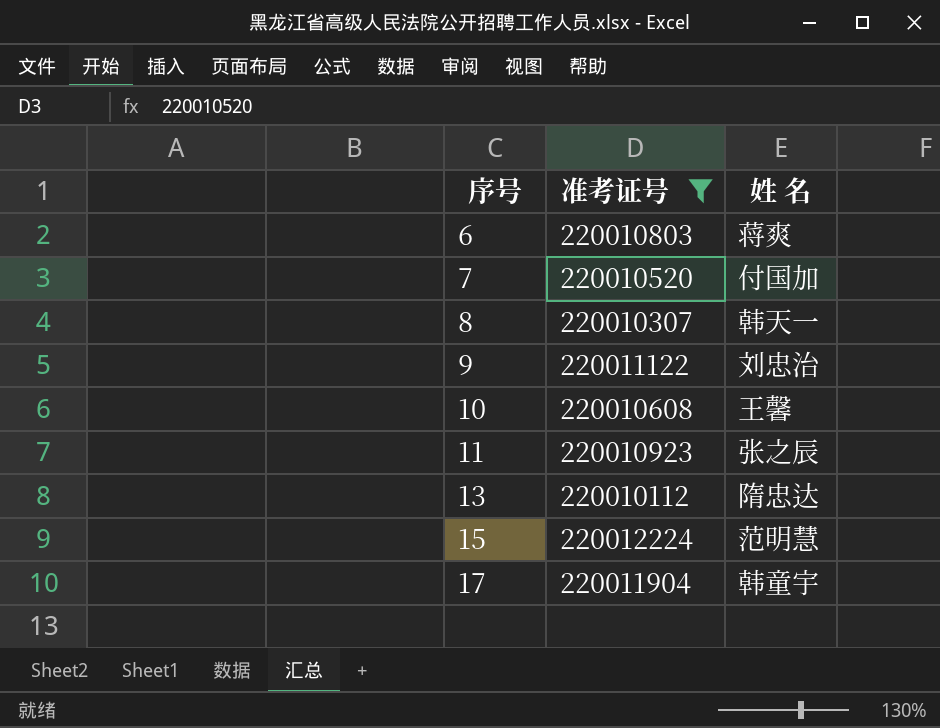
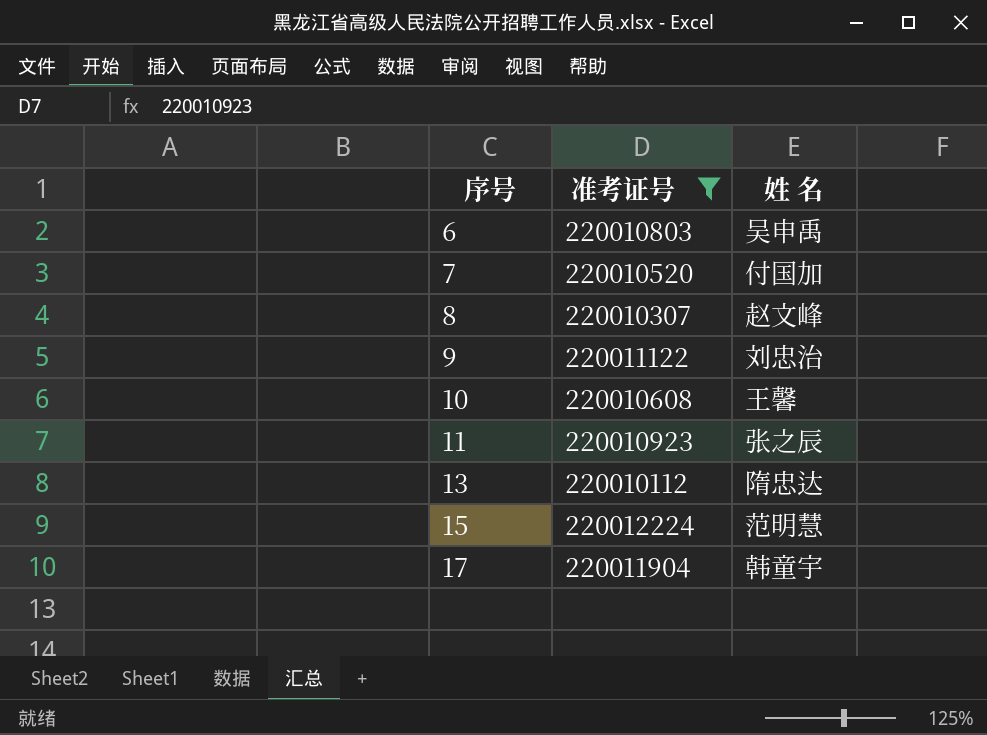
6 | 姓 名: 蒋爽 -> 吴申禹
8 | 姓 名: 韩天一 -> 赵文峰

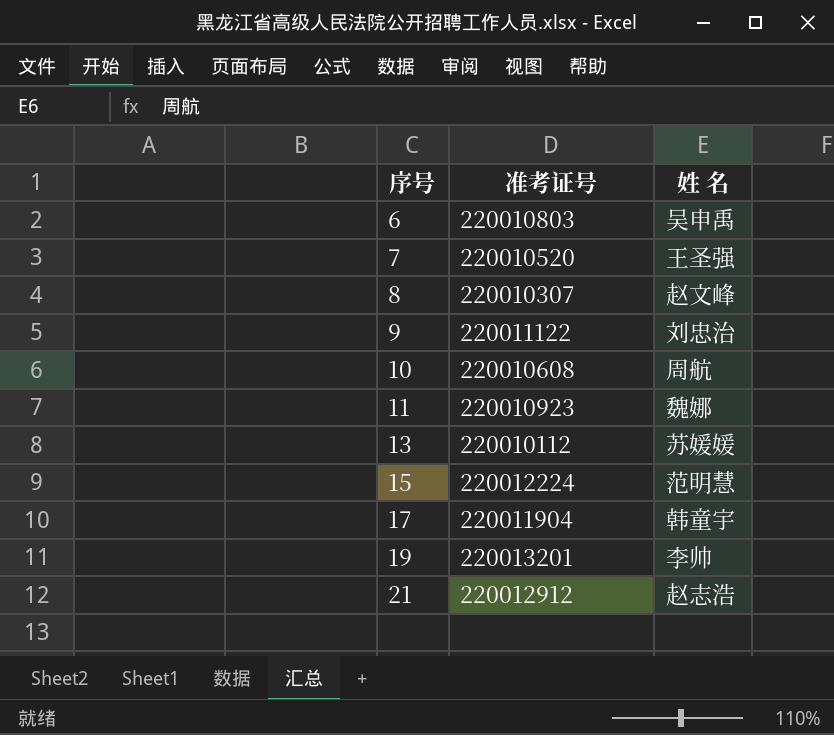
filter: 准考证号 <= 220012224 -> none
7 | 姓 名: 付国加 -> 王圣强
10 | 姓 名: 王馨 -> 周航
11 | 姓 名: 张之辰 -> 魏娜
13 | 姓 名: 隋忠达 -> 苏媛媛

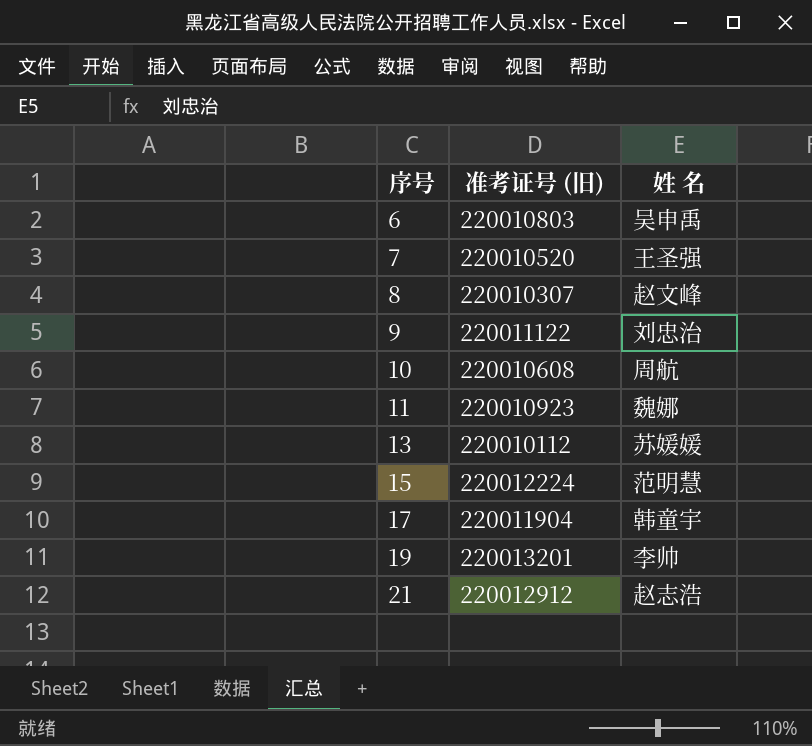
column name: 准考证号 -> 准考证号 (旧)

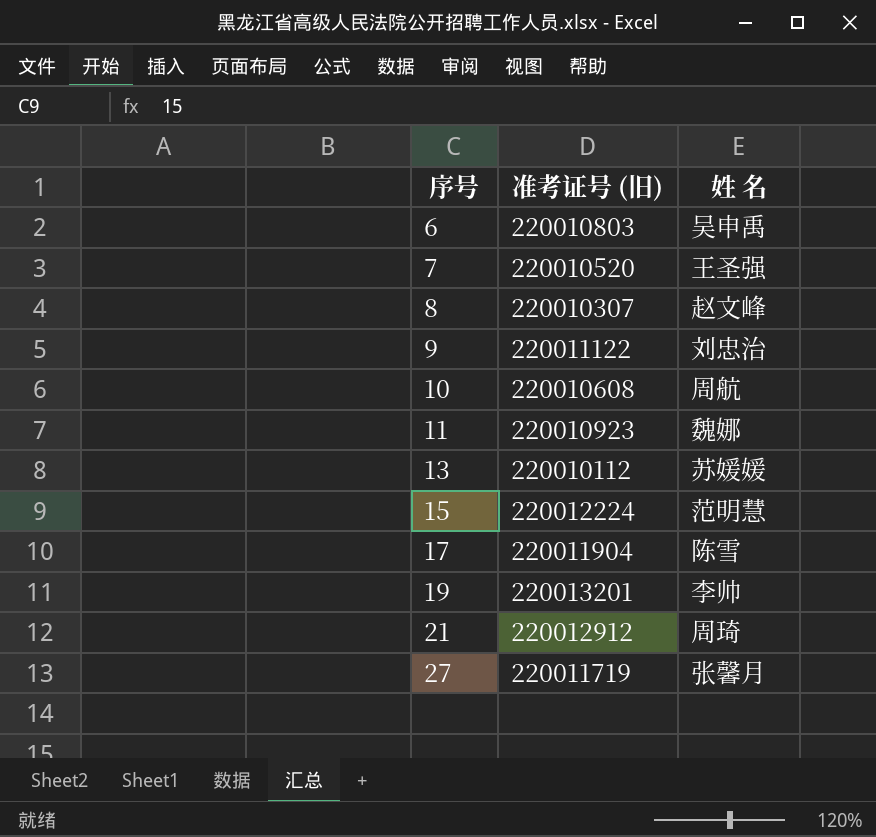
17 | 姓 名: 韩童宇 -> 陈雪
21 | 姓 名: 赵志浩 -> 周琦
row 27: none -> 220011719 | 张馨月

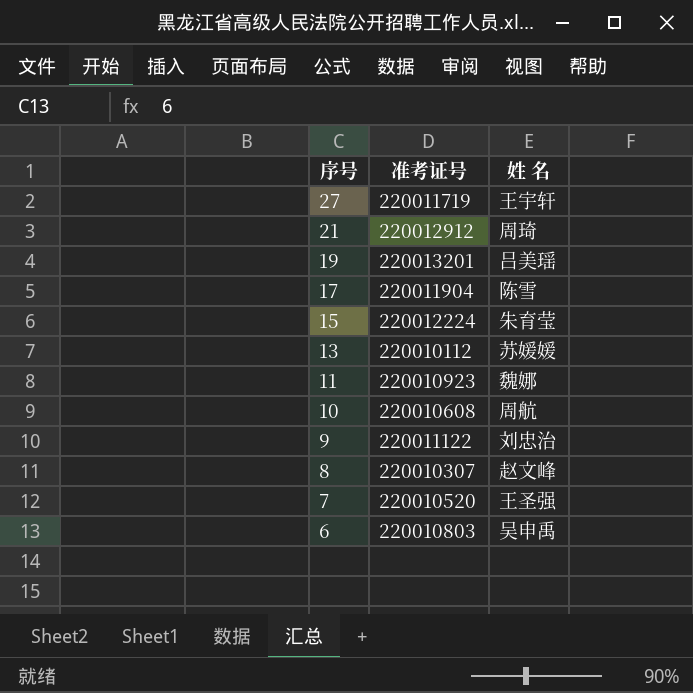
row order: 序号 ascending -> 序号 descending
column name: 准考证号 (旧) -> 准考证号
27 | 姓 名: 张馨月 -> 王宇轩
19 | 姓 名: 李帅 -> 吕美瑶
15 | 姓 名: 范明慧 -> 朱育莹

